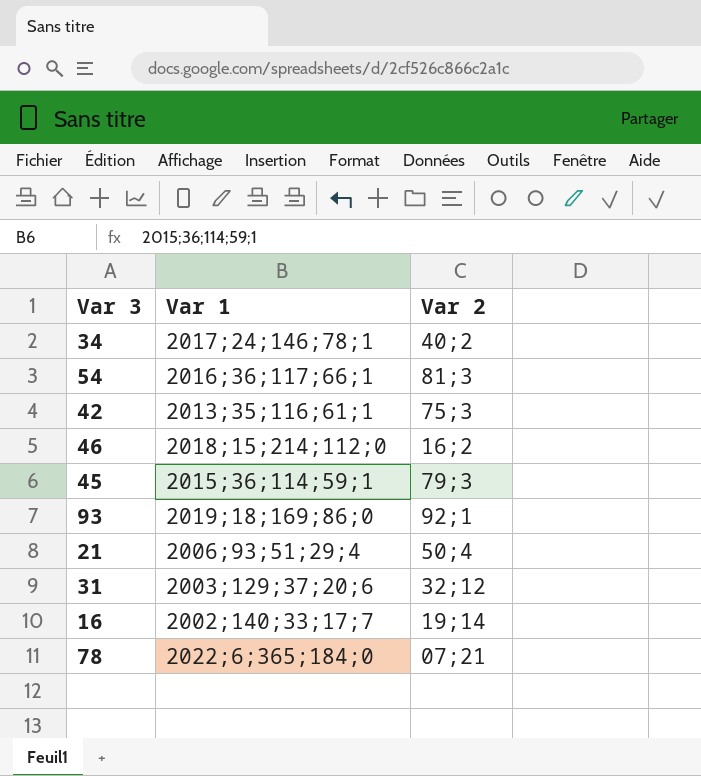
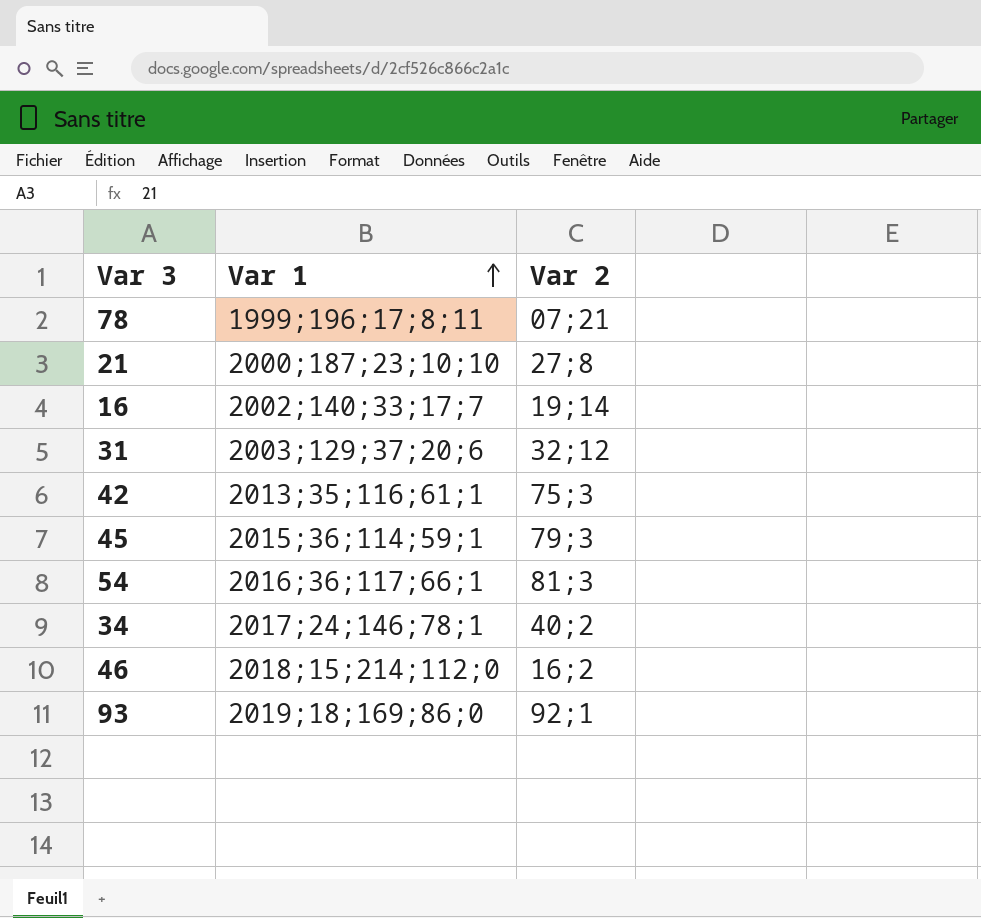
row order: none -> Var 1 ascending
78 | Var 1: 2022;6;365;184;0 -> 1999;196;17;8;11
21 | Var 1: 2006;93;51;29;4 -> 2000;187;23;10;10
21 | Var 2: 50;4 -> 27;8

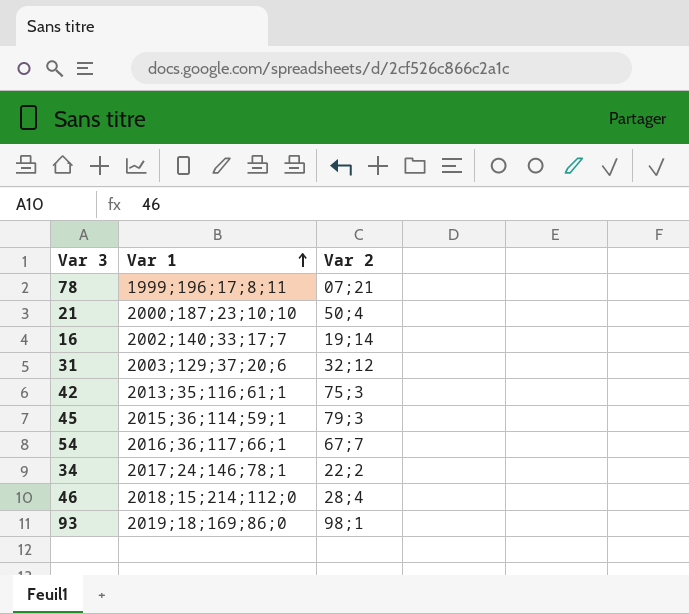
21 | Var 2: 27;8 -> 50;4
54 | Var 2: 81;3 -> 67;7
34 | Var 2: 40;2 -> 22;2
46 | Var 2: 16;2 -> 28;4
93 | Var 2: 92;1 -> 98;1

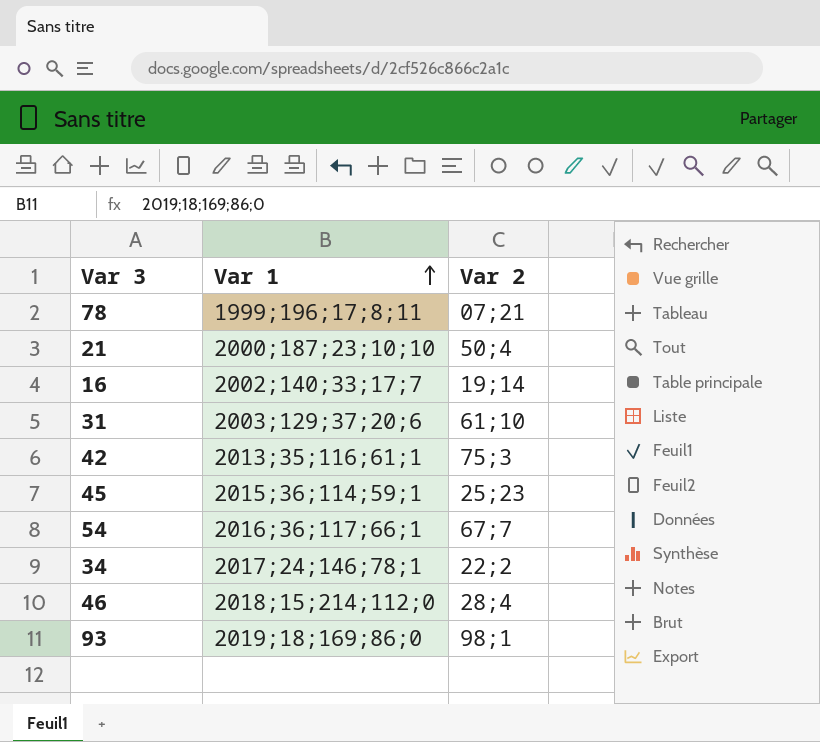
31 | Var 2: 32;12 -> 61;10
45 | Var 2: 79;3 -> 25;23

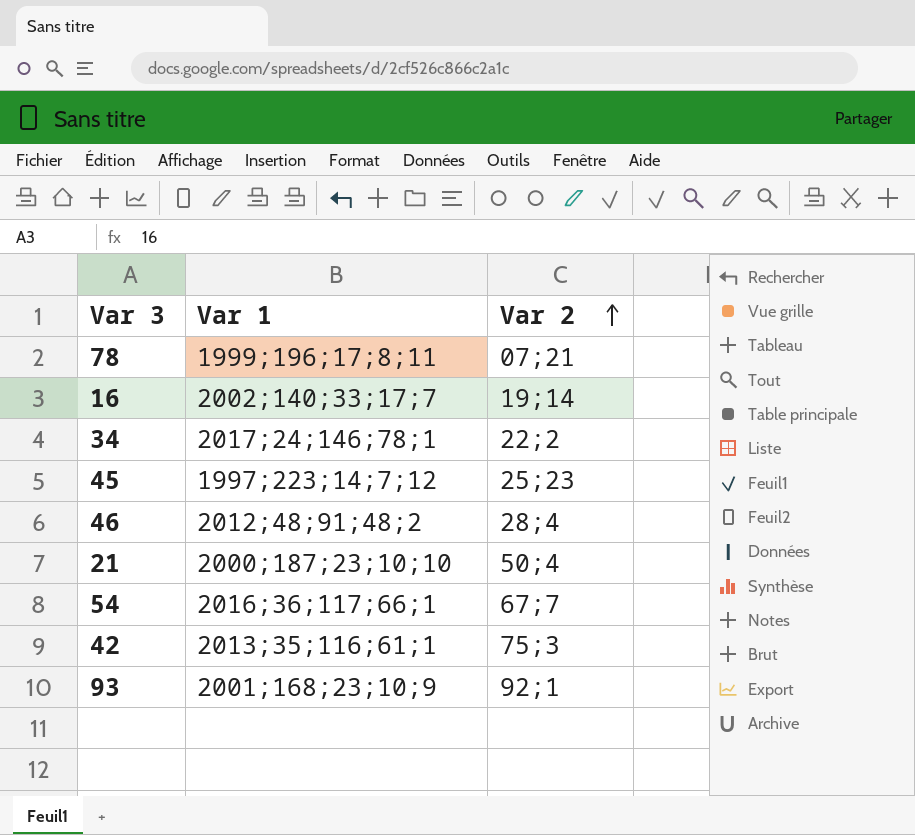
row order: Var 1 ascending -> Var 2 ascending
row 31: 2003;129;37;20;6 | 61;10 -> none
45 | Var 1: 2015;36;114;59;1 -> 1997;223;14;7;12
46 | Var 1: 2018;15;214;112;0 -> 2012;48;91;48;2
93 | Var 1: 2019;18;169;86;0 -> 2001;168;23;10;9
93 | Var 2: 98;1 -> 92;1

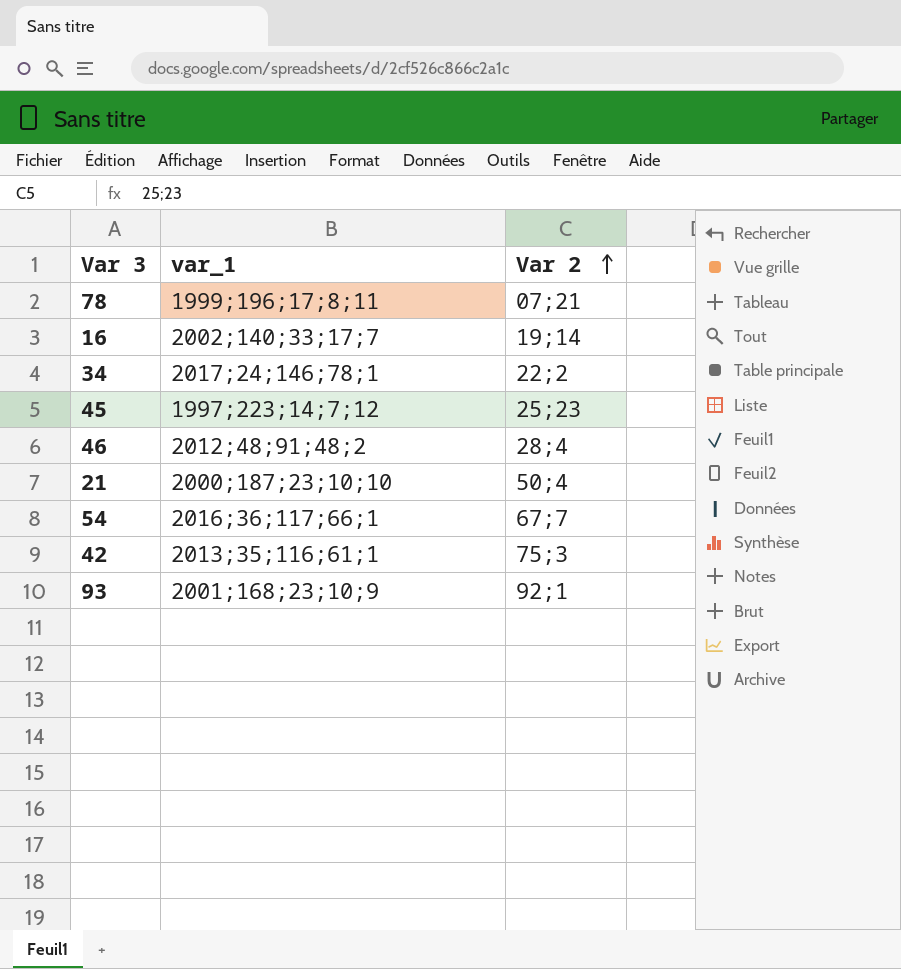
column name: Var 1 -> var_1

